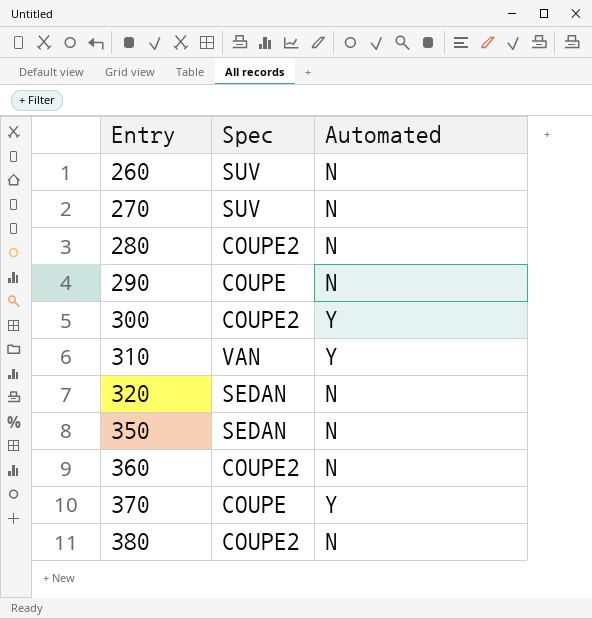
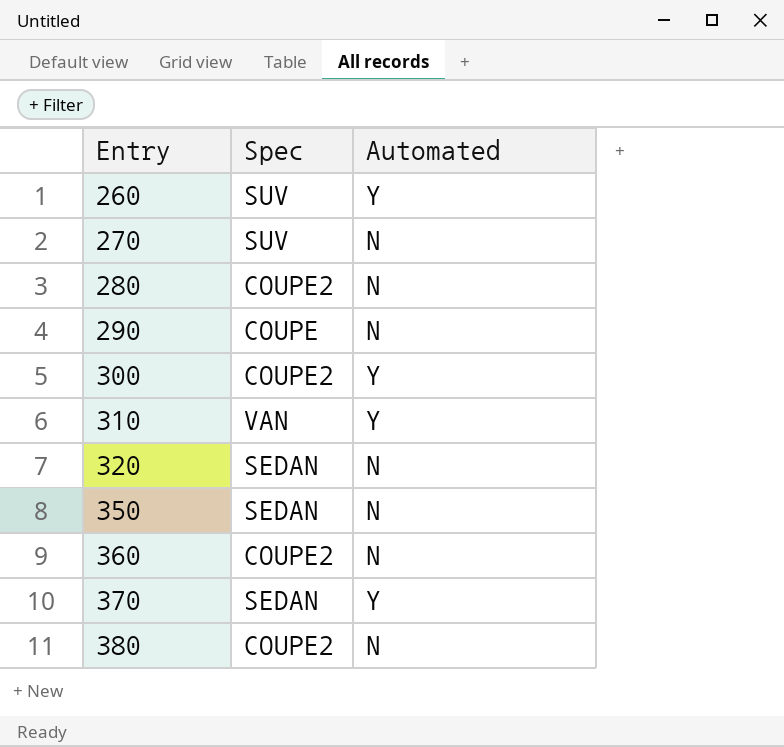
260 | Automated: N -> Y
370 | Spec: COUPE -> SEDAN

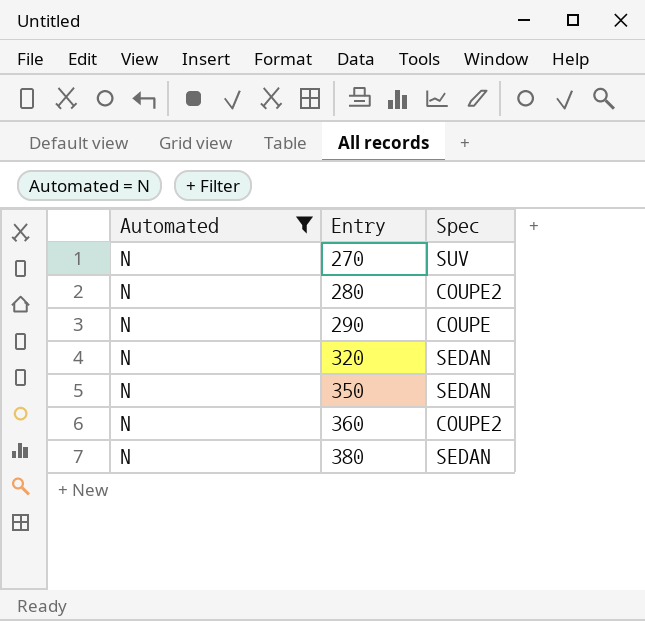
filter: none -> Automated = N
column Automated | position: 3 -> 1
380 | Spec: COUPE2 -> SEDAN

